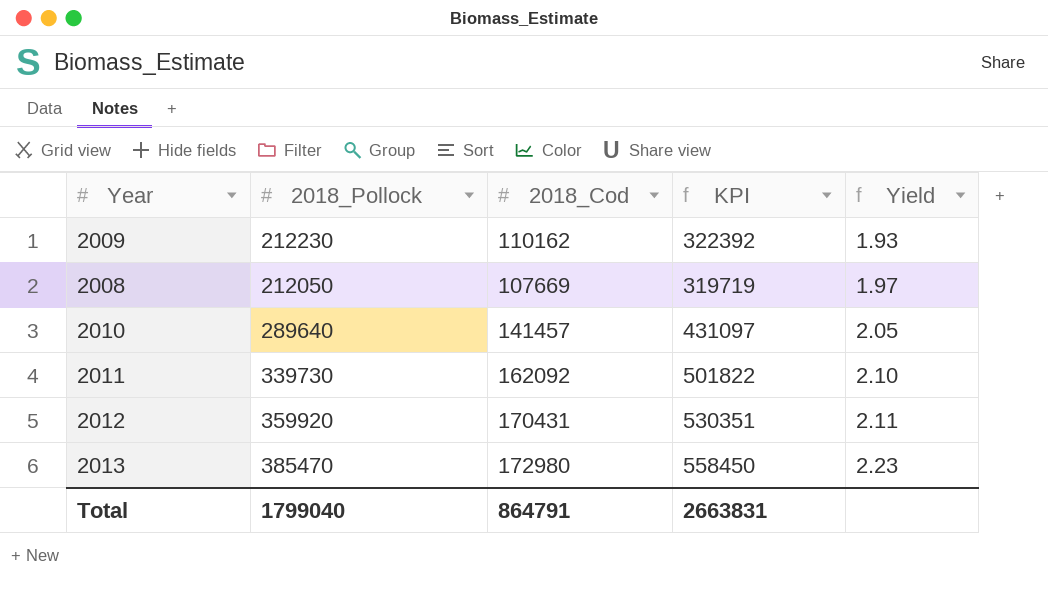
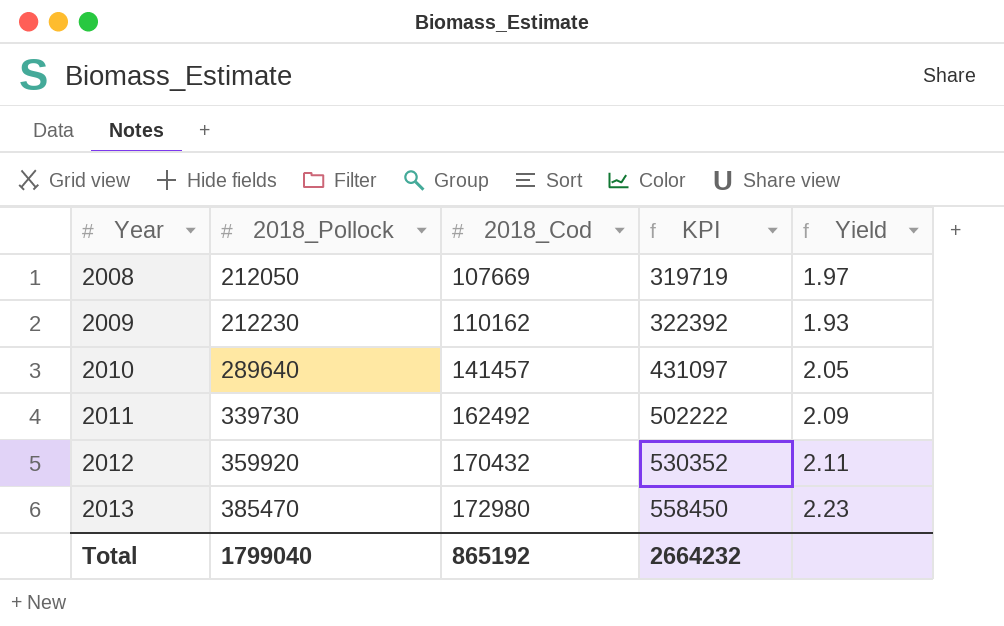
row order: Yield ascending -> Year ascending
2011 | 2018_Cod: 162092 -> 162492
2011 | KPI: 501822 -> 502222
2011 | Yield: 2.10 -> 2.09
2012 | 2018_Cod: 170431 -> 170432
2012 | KPI: 530351 -> 530352
Total | 2018_Cod: 864791 -> 865192
Total | KPI: 2663831 -> 2664232

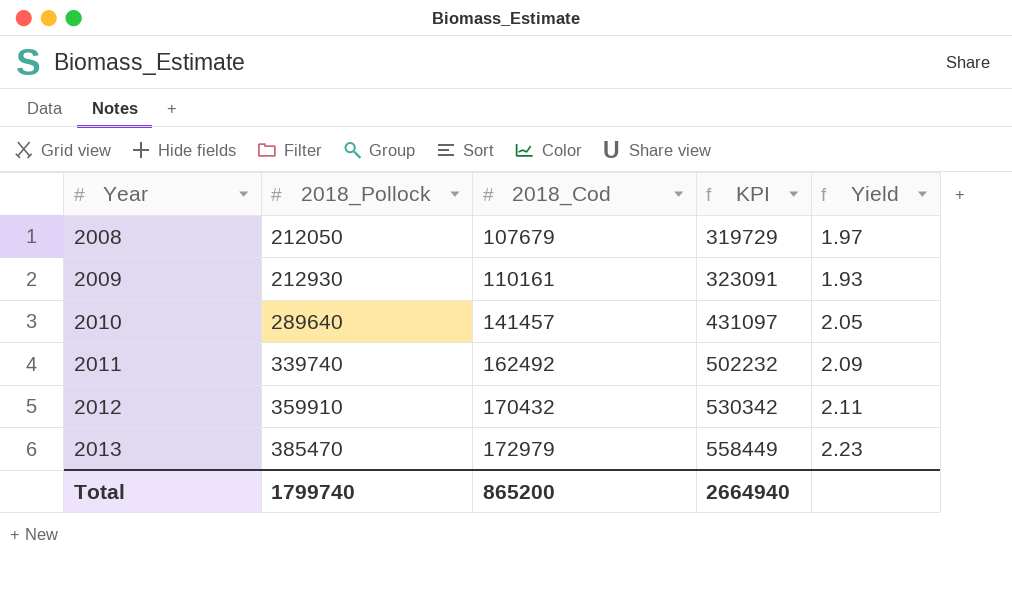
2008 | 2018_Cod: 107669 -> 107679
2008 | KPI: 319719 -> 319729
2009 | 2018_Pollock: 212230 -> 212930
2009 | 2018_Cod: 110162 -> 110161
2009 | KPI: 322392 -> 323091
2011 | 2018_Pollock: 339730 -> 339740
2011 | KPI: 502222 -> 502232
2012 | 2018_Pollock: 359920 -> 359910
2012 | KPI: 530352 -> 530342
2013 | 2018_Cod: 172980 -> 172979
2013 | KPI: 558450 -> 558449
Total | 2018_Pollock: 1799040 -> 1799740
Total | 2018_Cod: 865192 -> 865200
Total | KPI: 2664232 -> 2664940

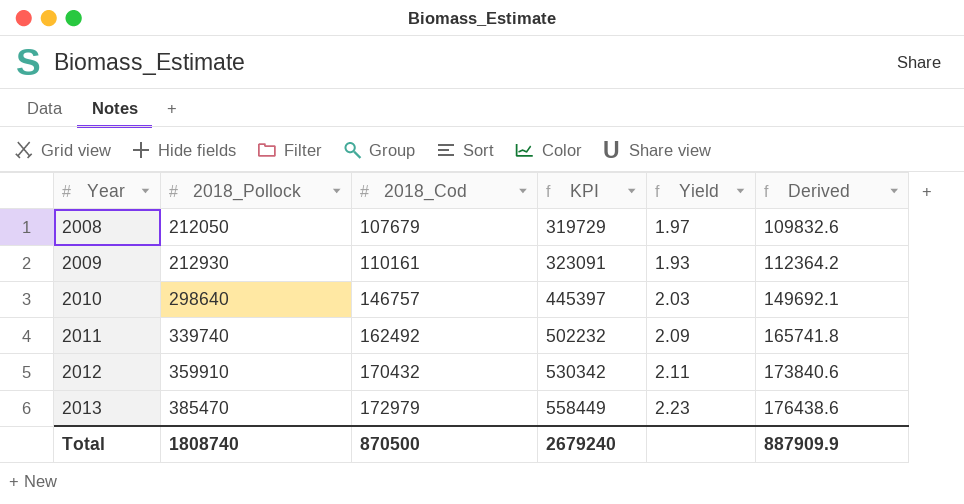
column Derived | formula: none -> [2018_Cod] * 1.02
2010 | 2018_Pollock: 289640 -> 298640
2010 | 2018_Cod: 141457 -> 146757
2010 | KPI: 431097 -> 445397
2010 | Yield: 2.05 -> 2.03
Total | 2018_Pollock: 1799740 -> 1808740
Total | 2018_Cod: 865200 -> 870500
Total | KPI: 2664940 -> 2679240

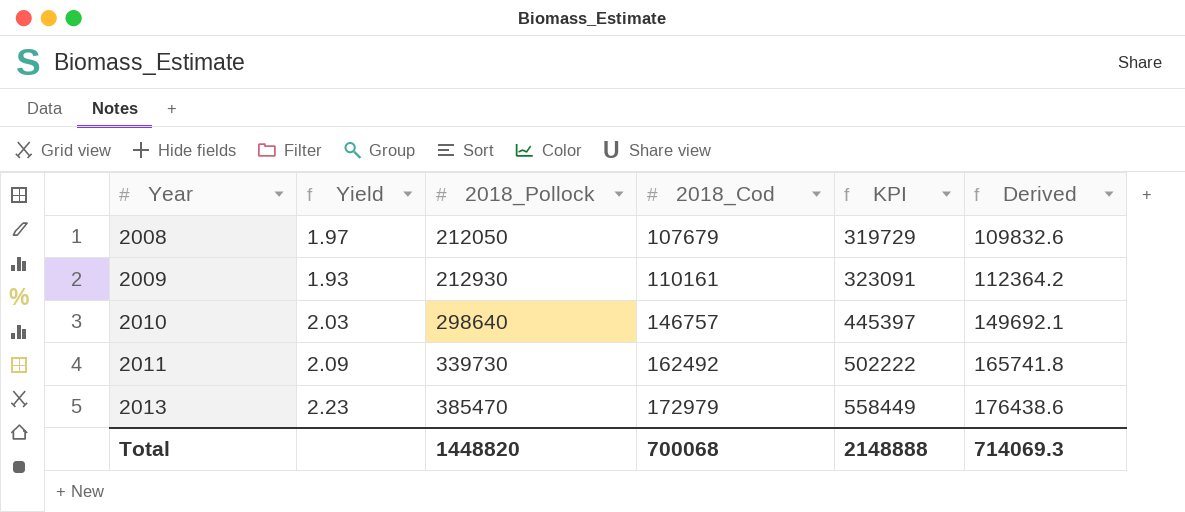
column Yield | position: 5 -> 2
row 2012: 359910 | 170432 | 530342 | 2.11 | 173840.6 -> none
2011 | 2018_Pollock: 339740 -> 339730
2011 | KPI: 502232 -> 502222
Total | 2018_Pollock: 1808740 -> 1448820
Total | 2018_Cod: 870500 -> 700068
Total | KPI: 2679240 -> 2148888
Total | Derived: 887909.9 -> 714069.3

